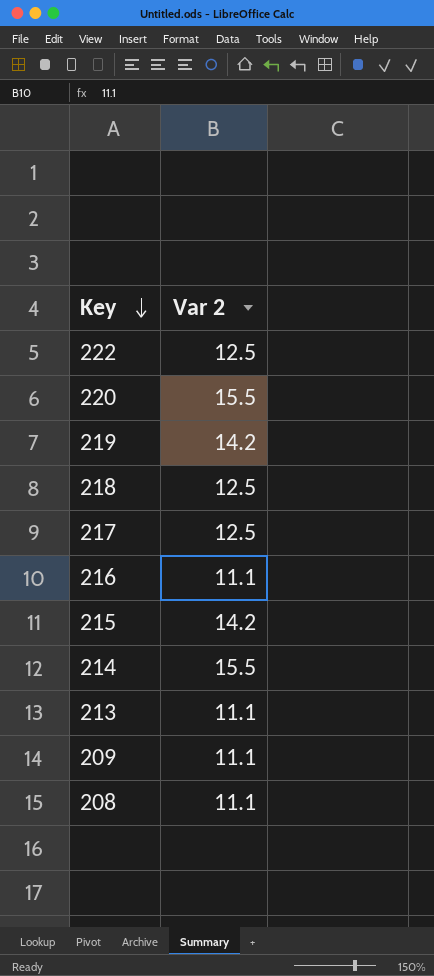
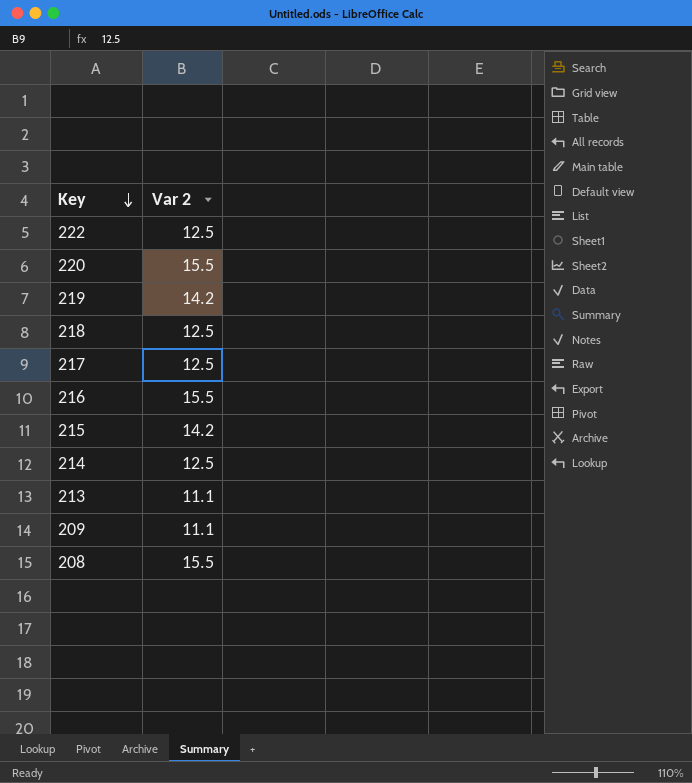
216 | Var 2: 11.1 -> 15.5
214 | Var 2: 15.5 -> 12.5
208 | Var 2: 11.1 -> 15.5

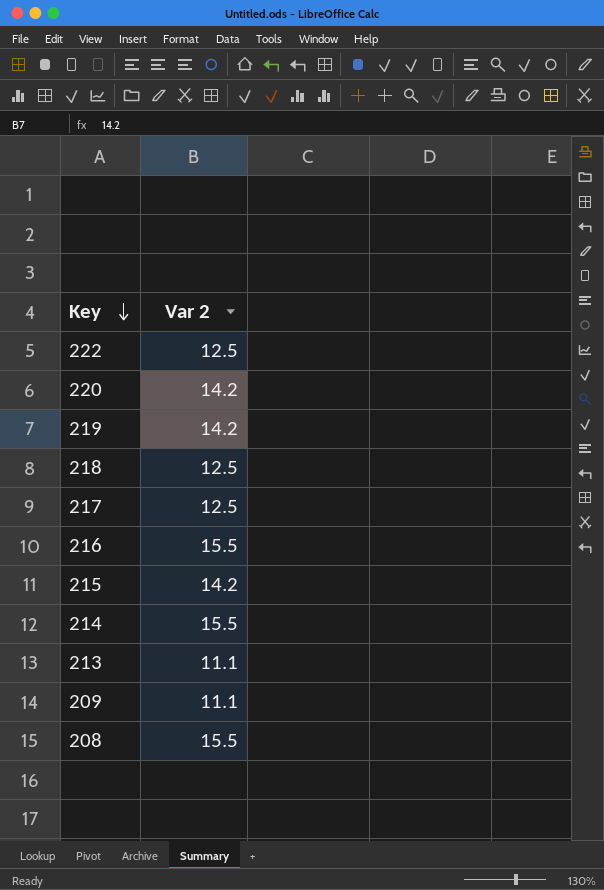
220 | Var 2: 15.5 -> 14.2
214 | Var 2: 12.5 -> 15.5

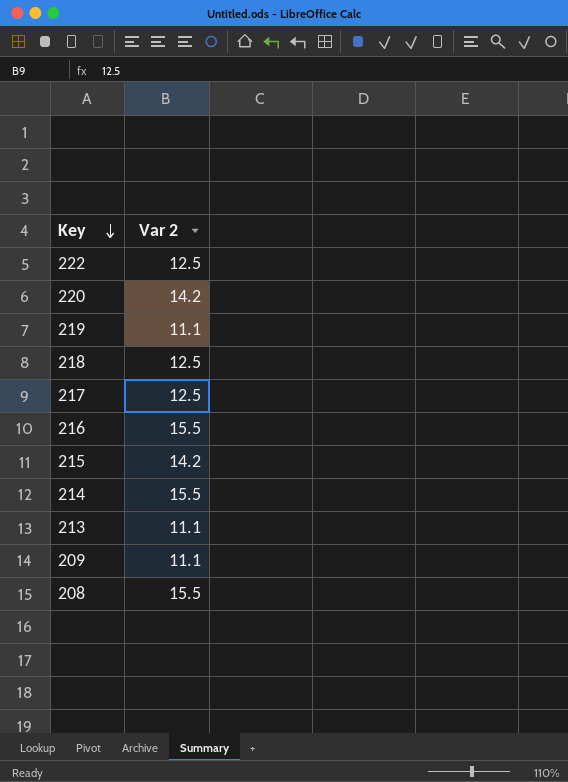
219 | Var 2: 14.2 -> 11.1

